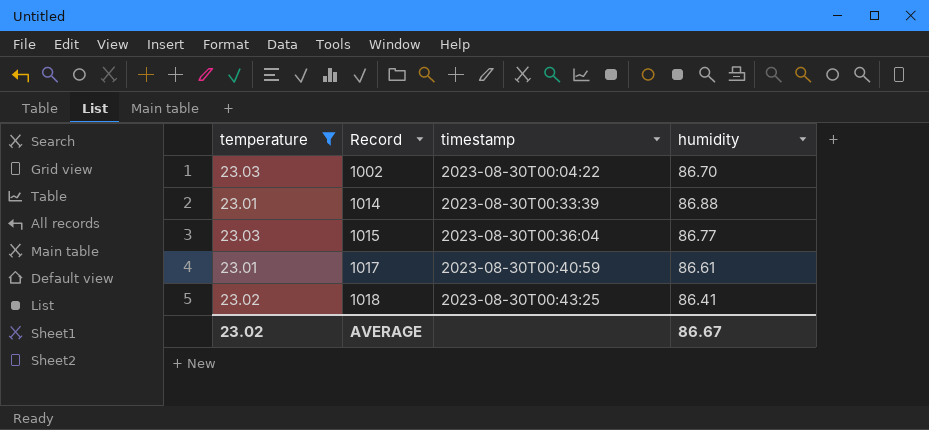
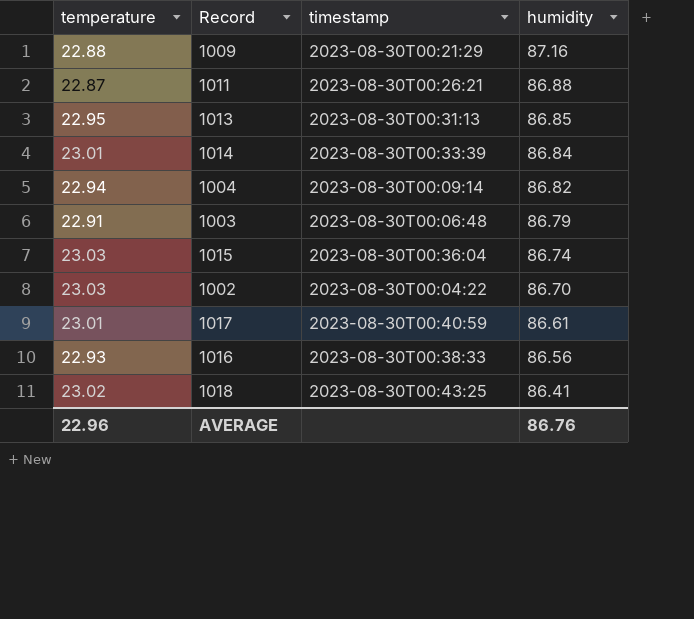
filter: temperature >= 23.01 -> none
row order: Record ascending -> humidity descending
1014 | humidity: 86.88 -> 86.84
1015 | humidity: 86.77 -> 86.74
AVERAGE | temperature: 23.02 -> 22.96
AVERAGE | humidity: 86.67 -> 86.76

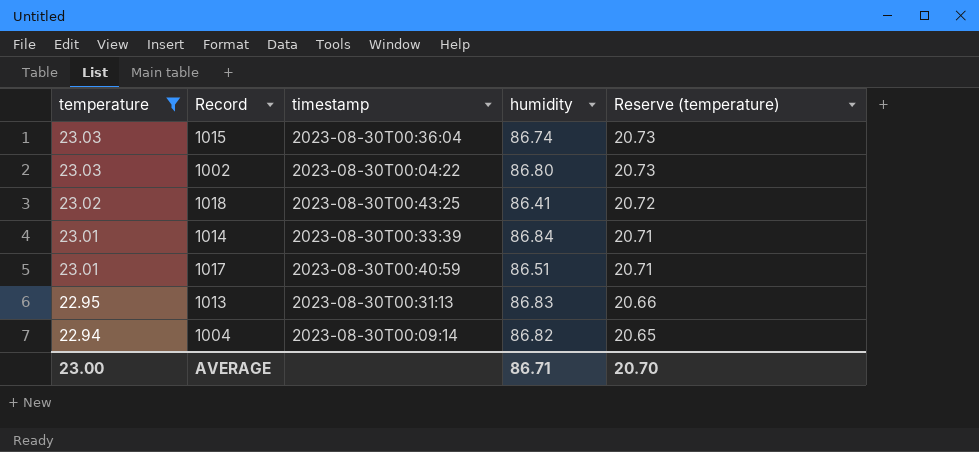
filter: none -> temperature >= 22.94
row order: humidity descending -> temperature descending
column Reserve (temperature) | formula: none -> [temperature] * 0.9
1002 | humidity: 86.70 -> 86.80
1017 | humidity: 86.61 -> 86.51
1013 | humidity: 86.85 -> 86.83
AVERAGE | temperature: 22.96 -> 23.00
AVERAGE | humidity: 86.76 -> 86.71

